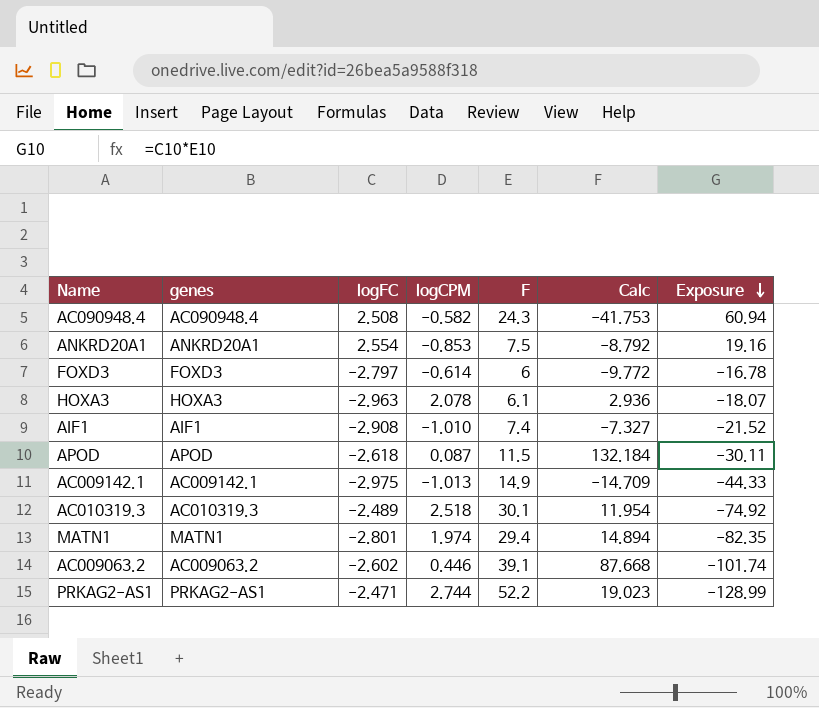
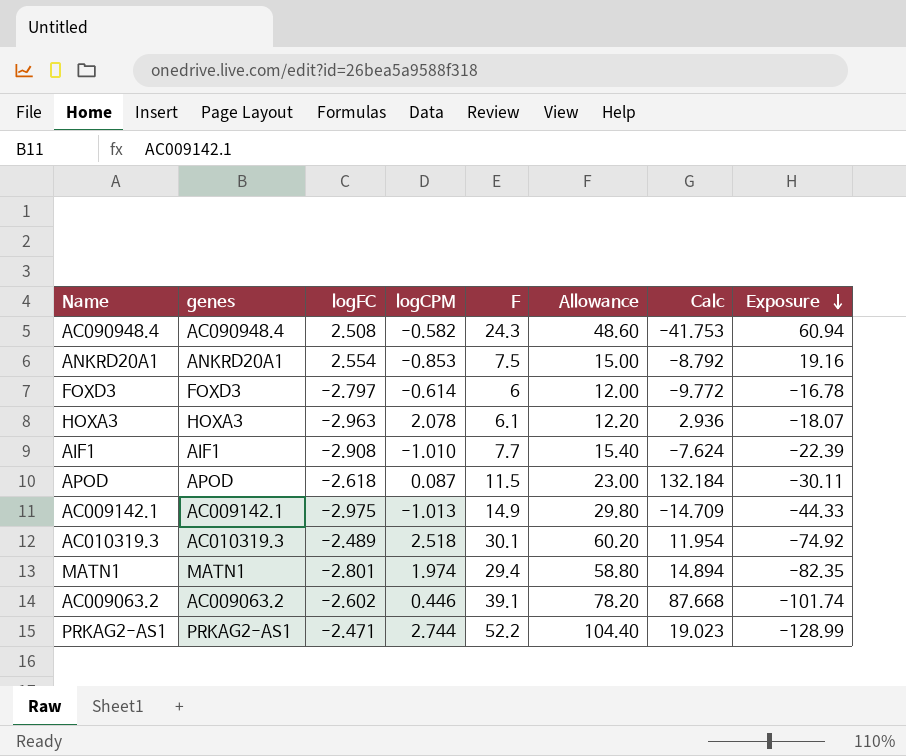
column Allowance | formula: none -> [F] * 2
AIF1 | F: 7.4 -> 7.7
AIF1 | Calc: -7.327 -> -7.624
AIF1 | Exposure: -21.52 -> -22.39

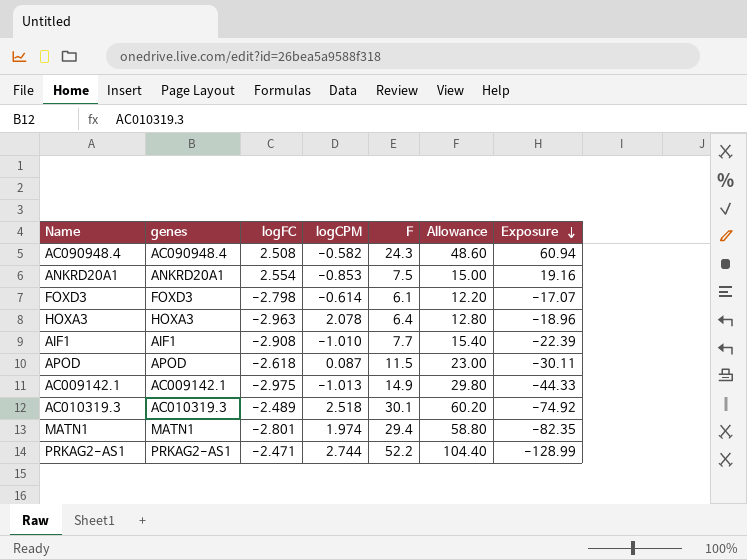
column Calc | formula: [F] / [logCPM] -> none
row AC009063.2: AC009063.2 | -2.602 | 0.446 | 39.1 | 78.20 | 87.668 | -101.74 -> none
FOXD3 | logFC: -2.797 -> -2.798
FOXD3 | F: 6 -> 6.1
FOXD3 | Allowance: 12.00 -> 12.20
FOXD3 | Exposure: -16.78 -> -17.07
HOXA3 | F: 6.1 -> 6.4
HOXA3 | Allowance: 12.20 -> 12.80
HOXA3 | Exposure: -18.07 -> -18.96

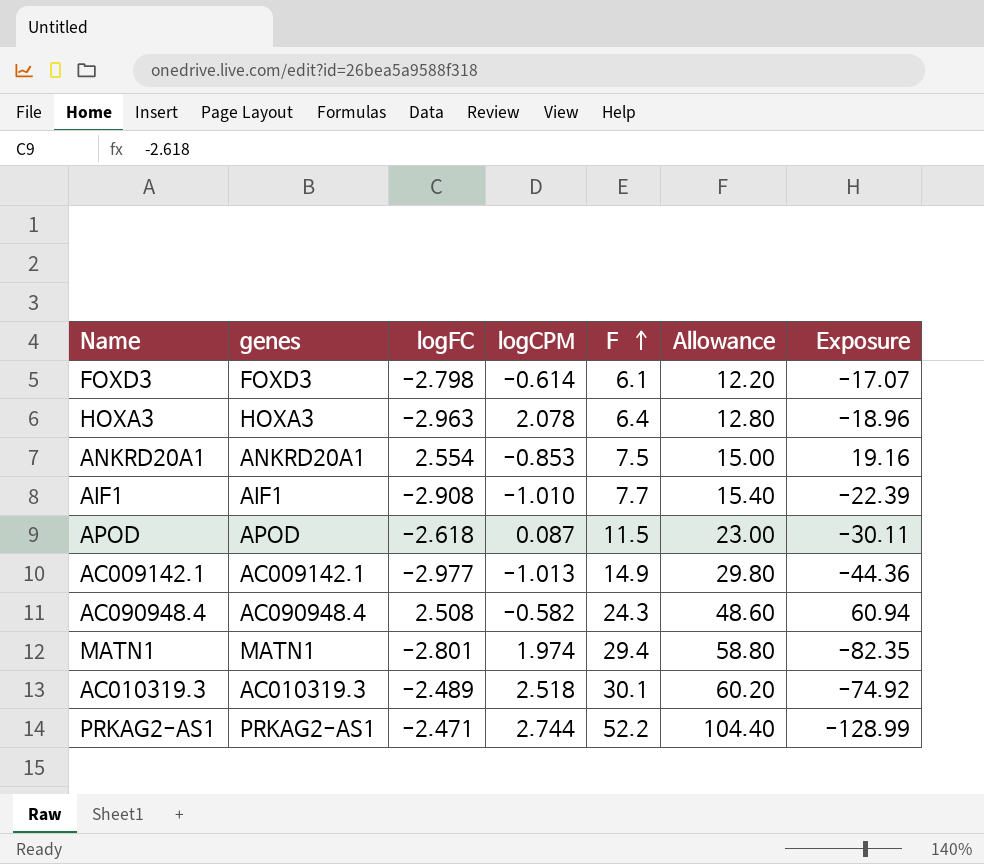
row order: Exposure descending -> F ascending
AC009142.1 | logFC: -2.975 -> -2.977
AC009142.1 | Exposure: -44.33 -> -44.36

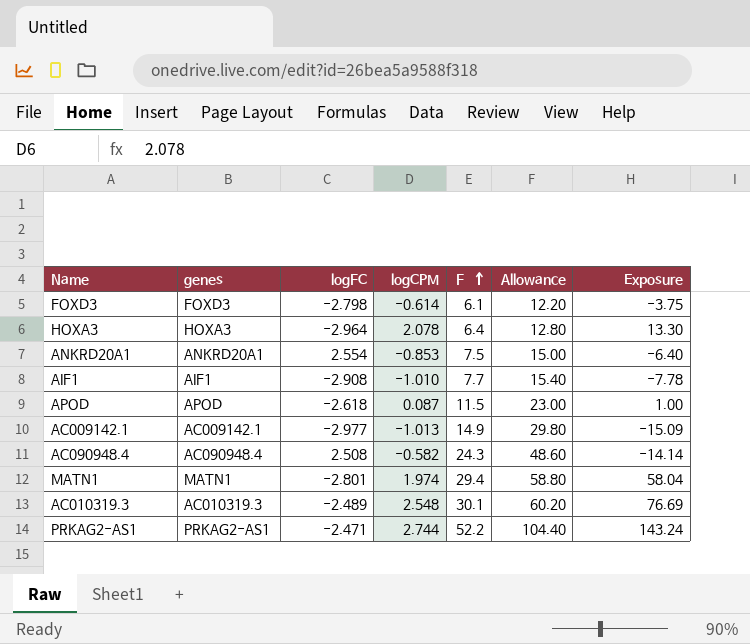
column Exposure | formula: [logFC] * [F] -> [logCPM] * [F]
HOXA3 | logFC: -2.963 -> -2.964
AC010319.3 | logCPM: 2.518 -> 2.548

